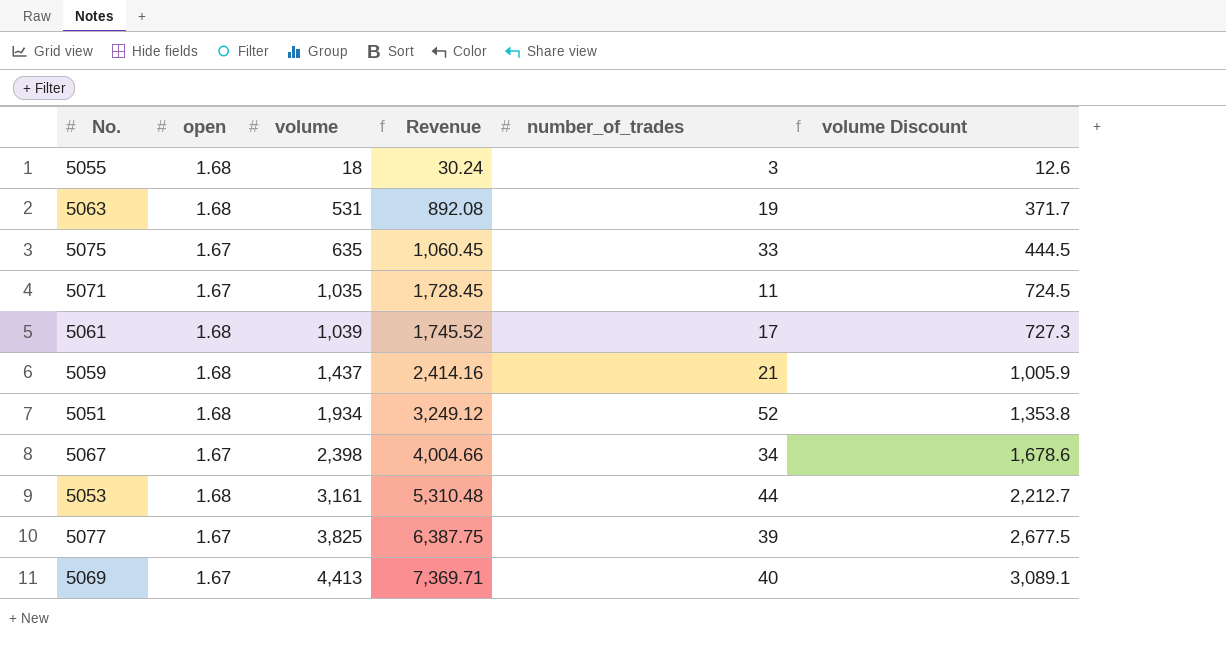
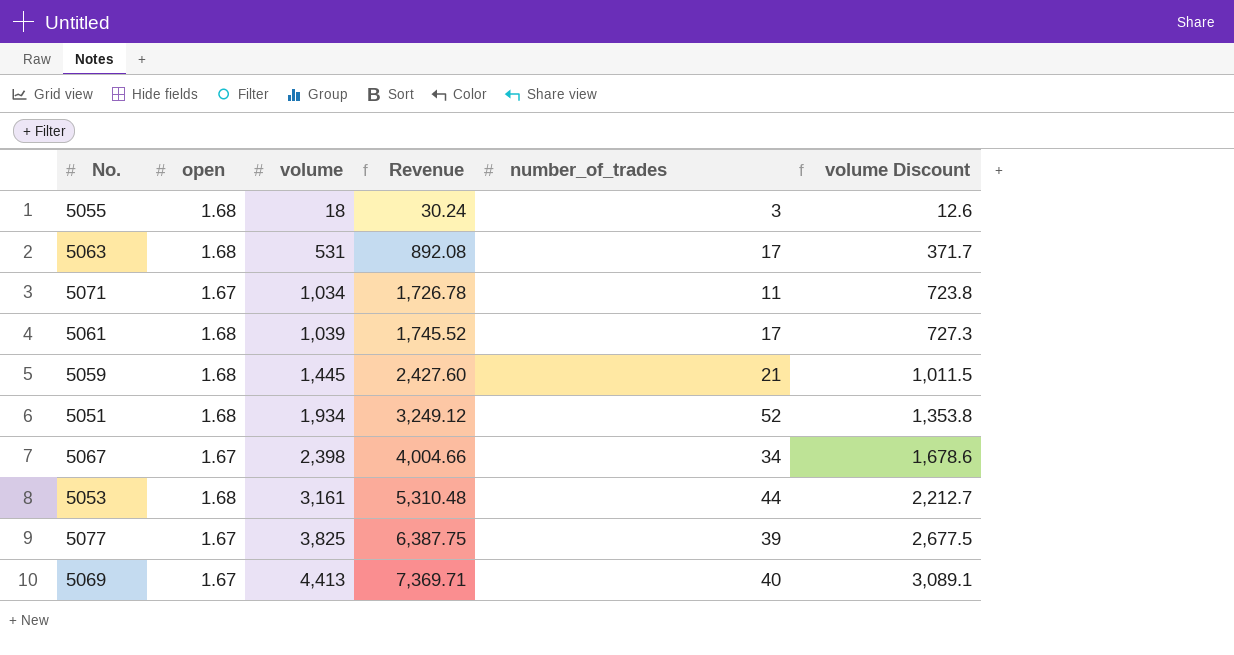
row 5075: 1.67 | 635 | 1,060.45 | 33 | 444.5 -> none
5063 | number_of_trades: 19 -> 17
5071 | volume: 1,035 -> 1,034
5071 | Revenue: 1,728.45 -> 1,726.78
5071 | volume Discount: 724.5 -> 723.8
5059 | volume: 1,437 -> 1,445
5059 | Revenue: 2,414.16 -> 2,427.60
5059 | volume Discount: 1,005.9 -> 1,011.5

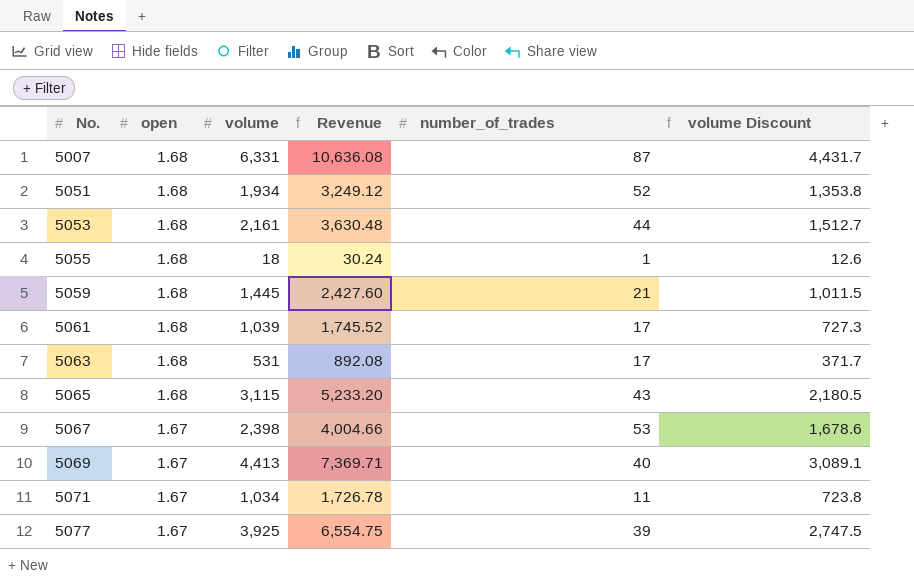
row order: volume ascending -> No. ascending
row 5007: none -> 1.68 | 6,331 | 10,636.08 | 87 | 4,431.7
5053 | volume: 3,161 -> 2,161
5053 | Revenue: 5,310.48 -> 3,630.48
5053 | volume Discount: 2,212.7 -> 1,512.7
5055 | number_of_trades: 3 -> 1
row 5065: none -> 1.68 | 3,115 | 5,233.20 | 43 | 2,180.5
5067 | number_of_trades: 34 -> 53
5077 | volume: 3,825 -> 3,925
5077 | Revenue: 6,387.75 -> 6,554.75
5077 | volume Discount: 2,677.5 -> 2,747.5

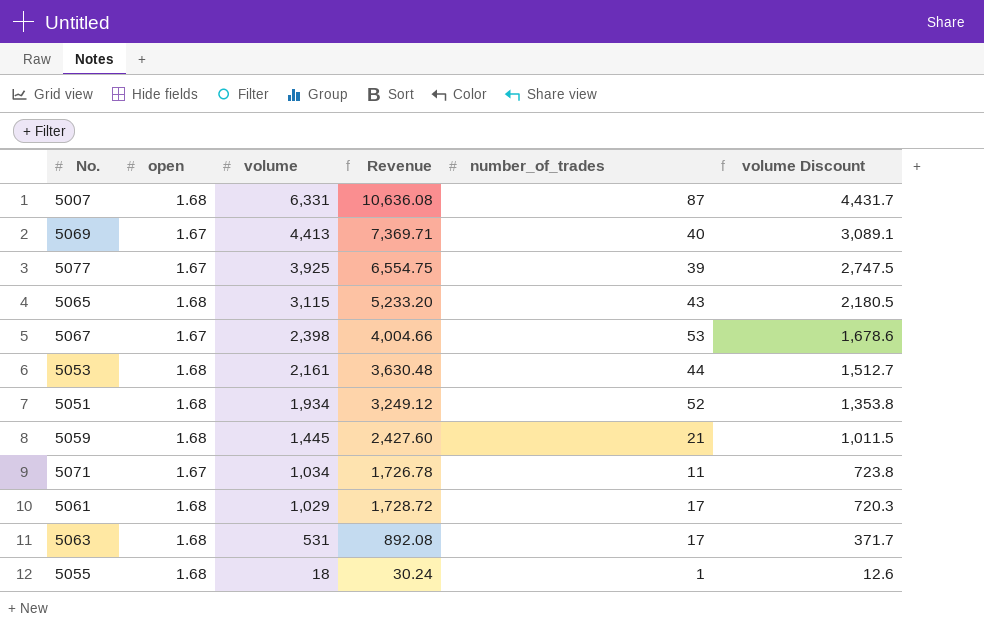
row order: No. ascending -> volume descending
5061 | volume: 1,039 -> 1,029
5061 | Revenue: 1,745.52 -> 1,728.72
5061 | volume Discount: 727.3 -> 720.3

